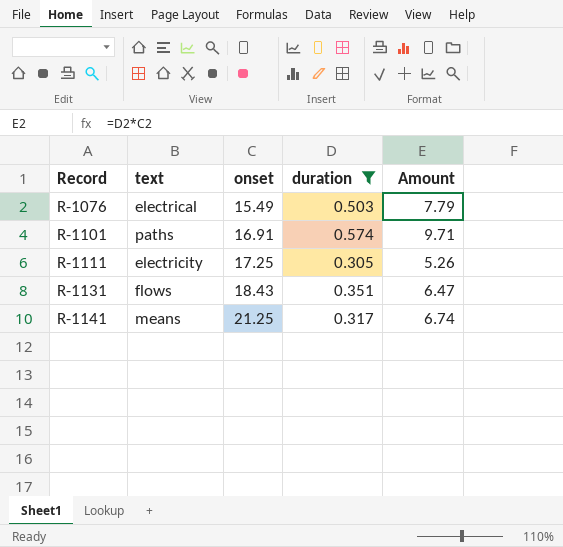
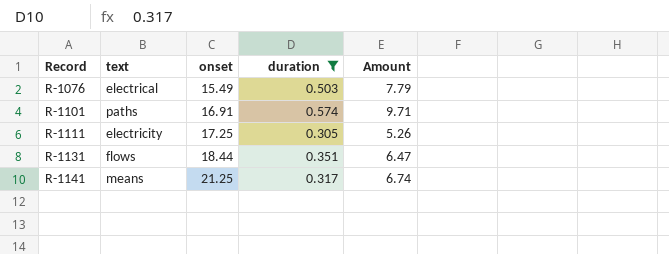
R-1131 | onset: 18.43 -> 18.44

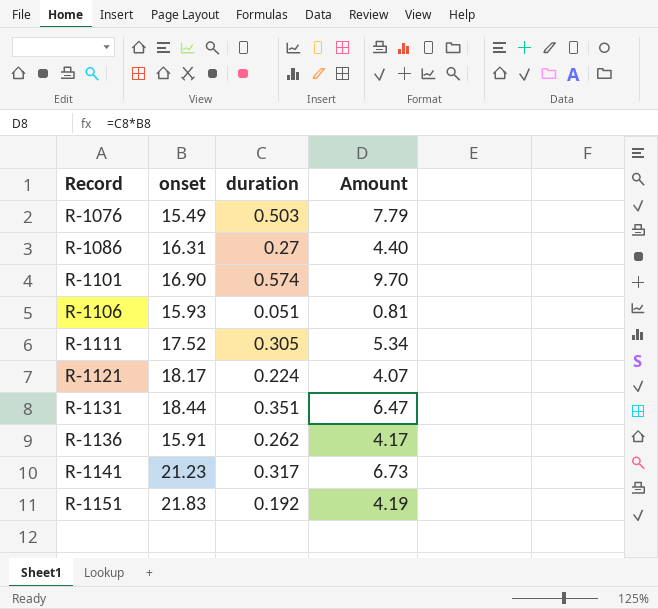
filter: duration >= 0.305 -> none
column text | position: 2 -> none
R-1101 | onset: 16.91 -> 16.90
R-1101 | Amount: 9.71 -> 9.70
R-1111 | onset: 17.25 -> 17.52
R-1111 | Amount: 5.26 -> 5.34
R-1141 | onset: 21.25 -> 21.23
R-1141 | Amount: 6.74 -> 6.73

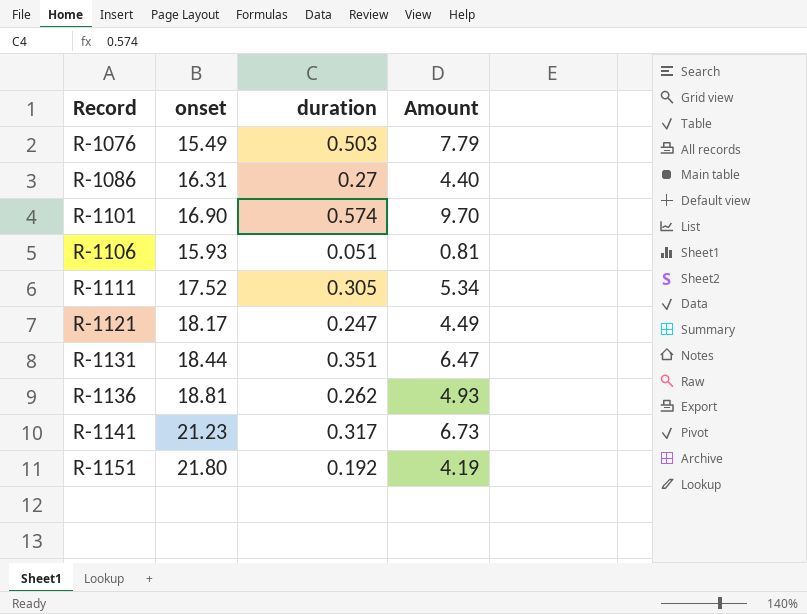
R-1121 | duration: 0.224 -> 0.247
R-1121 | Amount: 4.07 -> 4.49
R-1136 | onset: 15.91 -> 18.81
R-1136 | Amount: 4.17 -> 4.93
R-1151 | onset: 21.83 -> 21.80

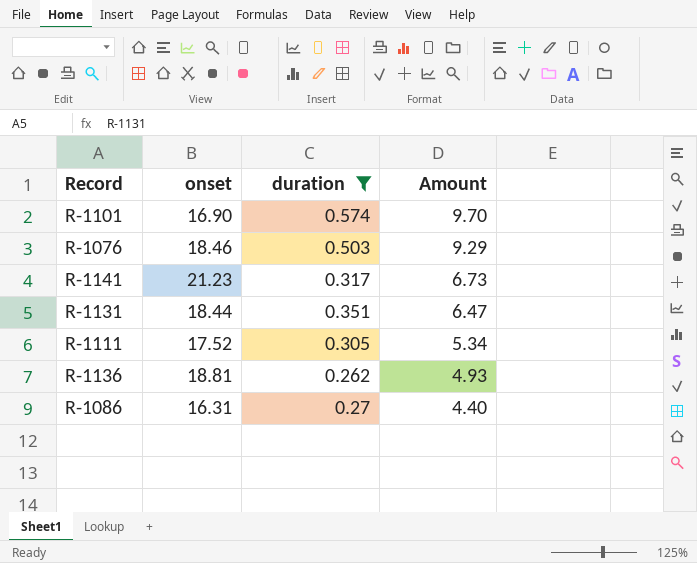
filter: none -> duration >= 0.262
row order: Record ascending -> Amount descending
R-1076 | onset: 15.49 -> 18.46
R-1076 | Amount: 7.79 -> 9.29

